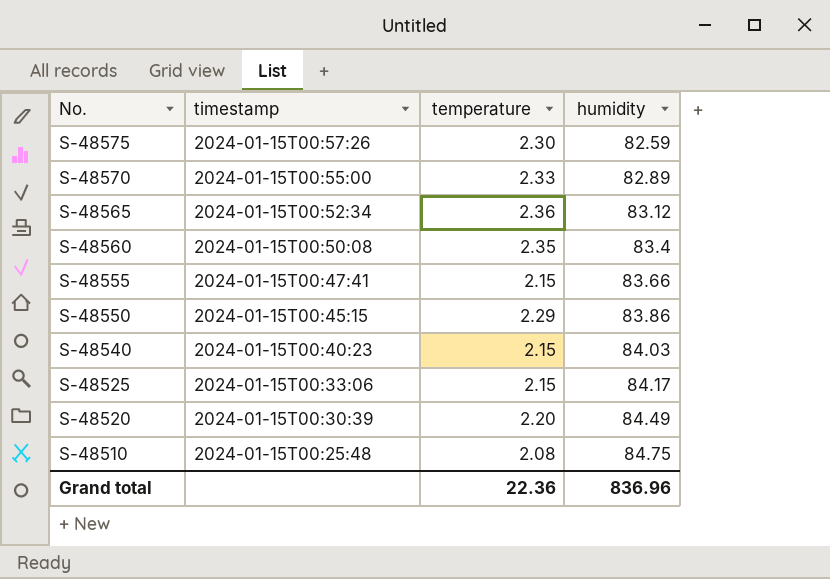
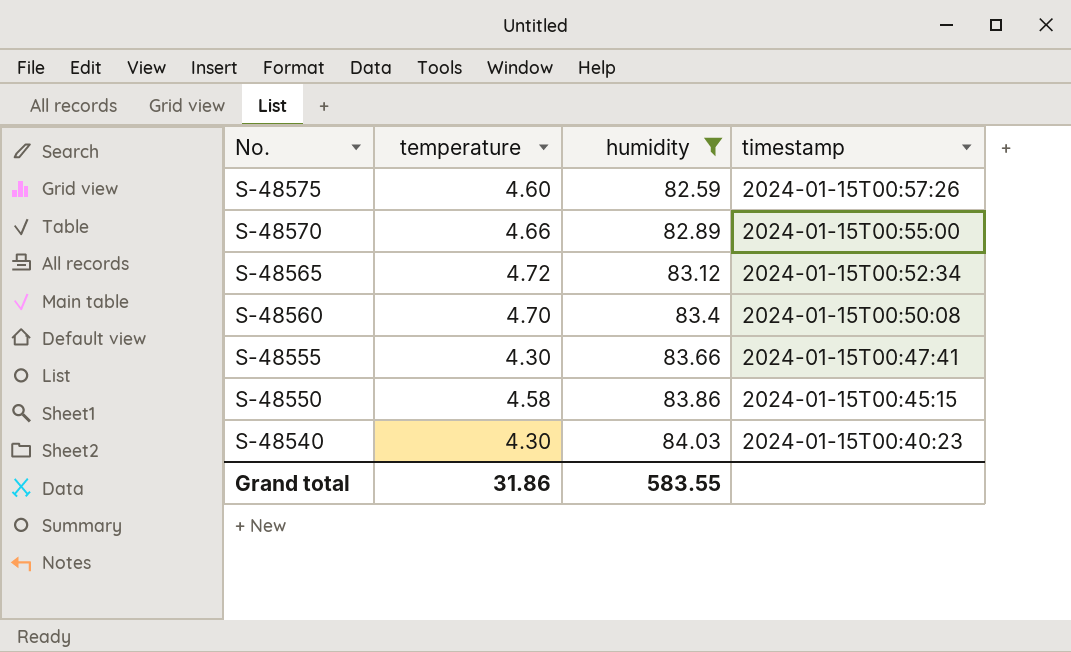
filter: none -> humidity <= 84.03
column timestamp | position: 2 -> 4
S-48575 | temperature: 2.30 -> 4.60
S-48570 | temperature: 2.33 -> 4.66
S-48565 | temperature: 2.36 -> 4.72
S-48560 | temperature: 2.35 -> 4.70
S-48555 | temperature: 2.15 -> 4.30
S-48550 | temperature: 2.29 -> 4.58
S-48540 | temperature: 2.15 -> 4.30
Grand total | temperature: 22.36 -> 31.86
Grand total | humidity: 836.96 -> 583.55

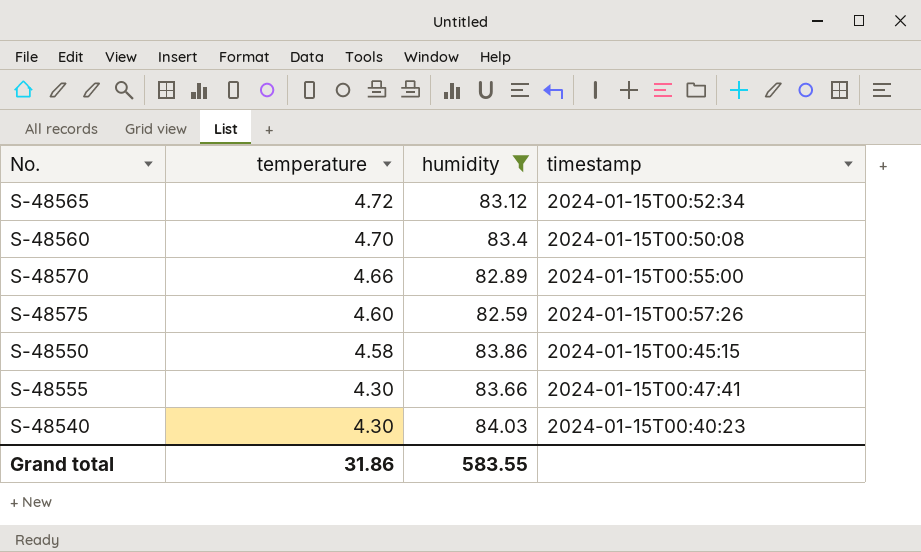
row order: No. descending -> temperature descending

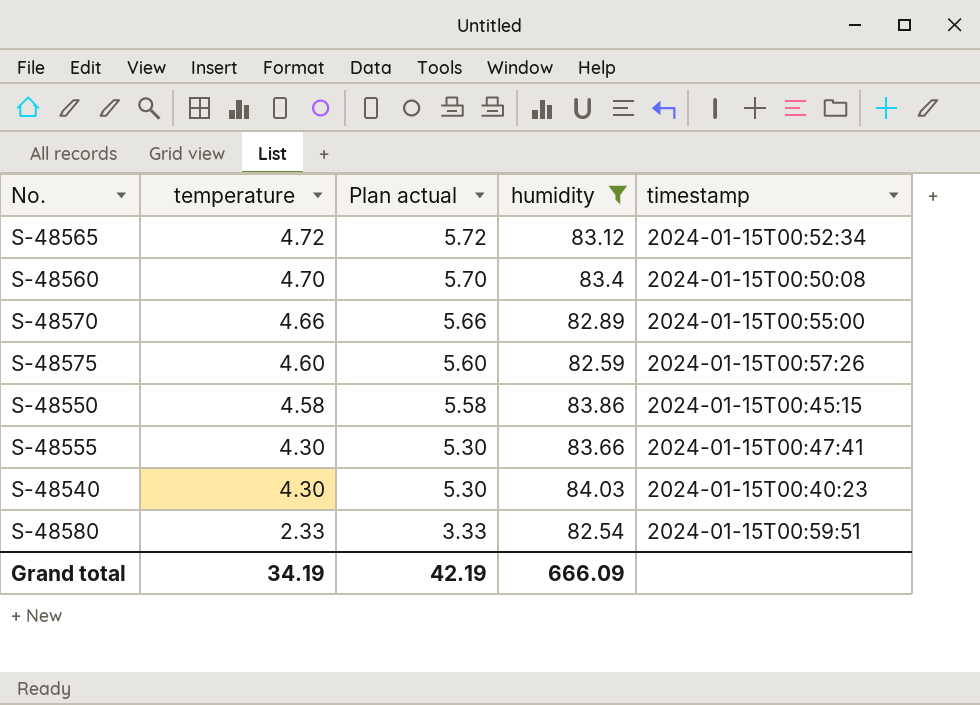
column Plan actual | formula: none -> [temperature] + 1
row S-48580: none -> 2.33 | 3.33 | 82.54 | 2024-01-15T00:59:51
Grand total | temperature: 31.86 -> 34.19
Grand total | humidity: 583.55 -> 666.09

